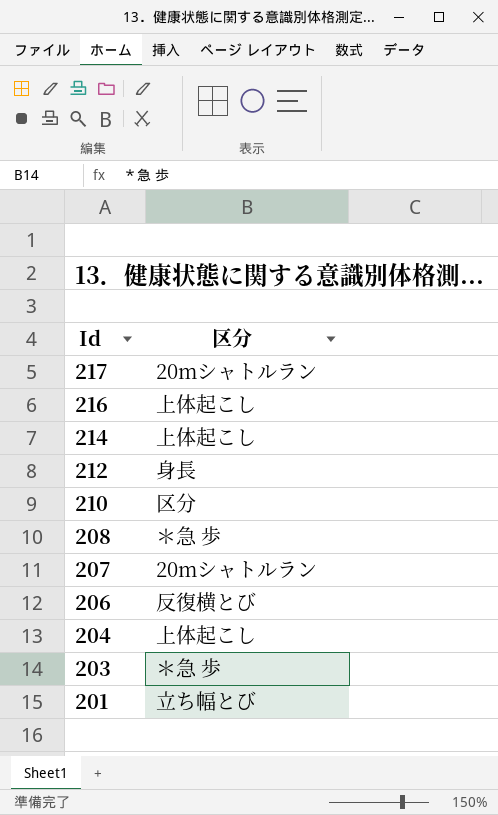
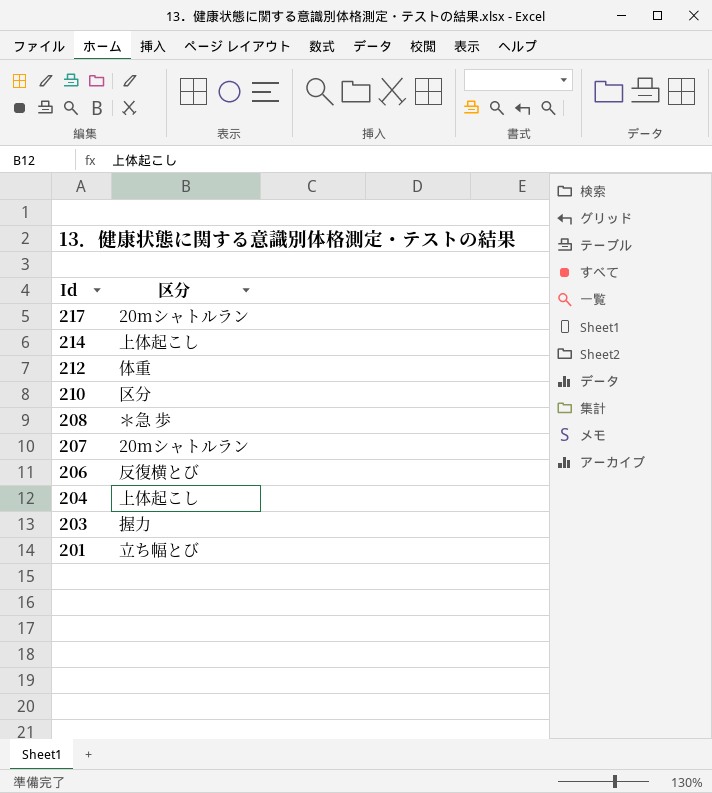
row 216: 上体起こし -> none
212 | 区分: 身長 -> 体重
203 | 区分: ＊急 歩 -> 握力

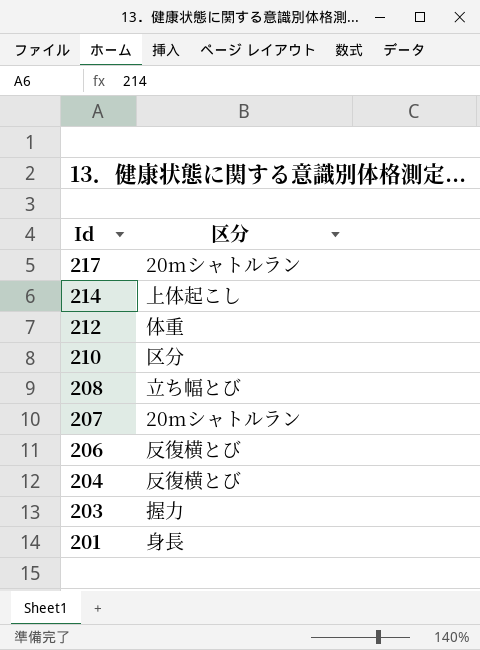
208 | 区分: ＊急 歩 -> 立ち幅とび
204 | 区分: 上体起こし -> 反復横とび
201 | 区分: 立ち幅とび -> 身長

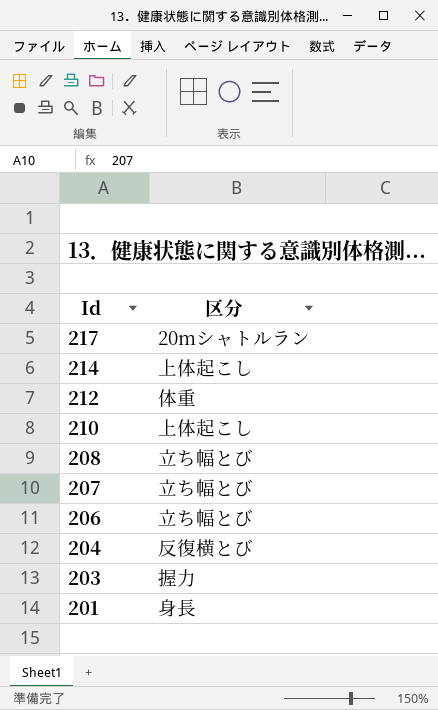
210 | 区分: 区分 -> 上体起こし
207 | 区分: 20mシャトルラン -> 立ち幅とび
206 | 区分: 反復横とび -> 立ち幅とび

